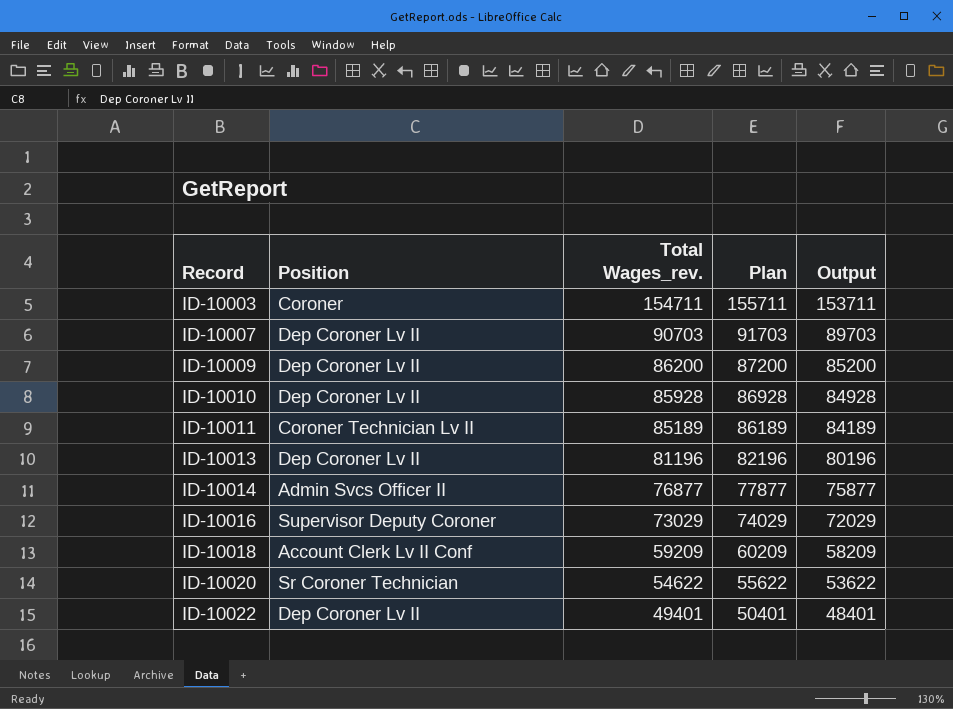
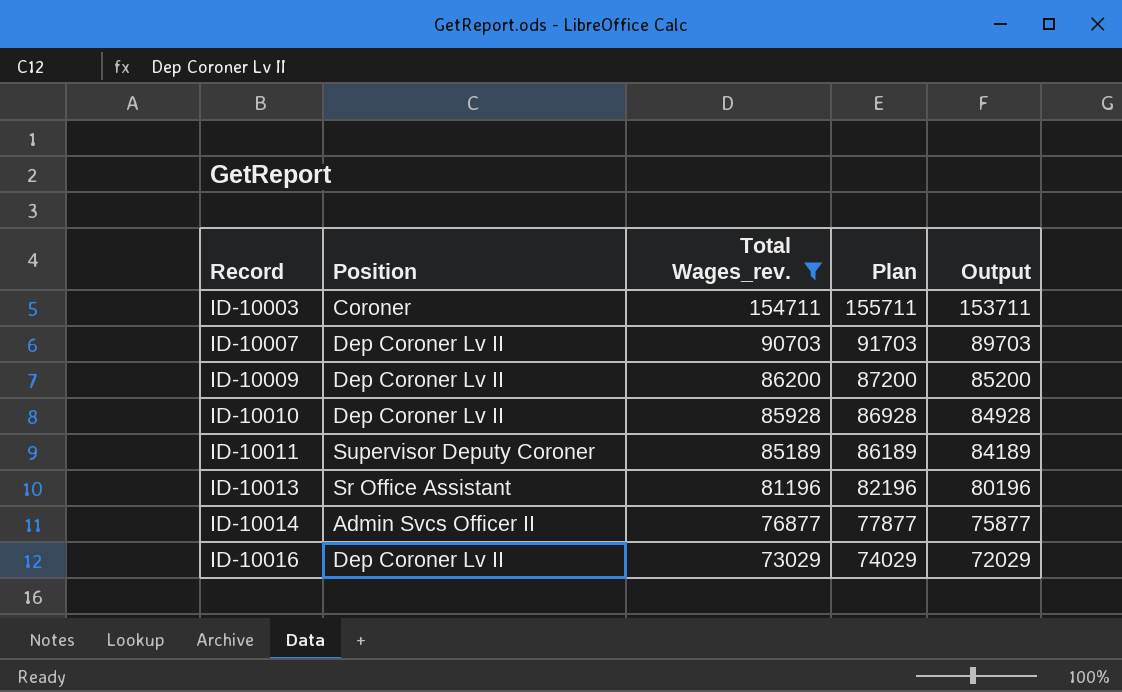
filter: none -> Total Wages_rev. >= 73029
ID-10011 | Position: Coroner Technician Lv II -> Supervisor Deputy Coroner
ID-10013 | Position: Dep Coroner Lv II -> Sr Office Assistant
ID-10016 | Position: Supervisor Deputy Coroner -> Dep Coroner Lv II

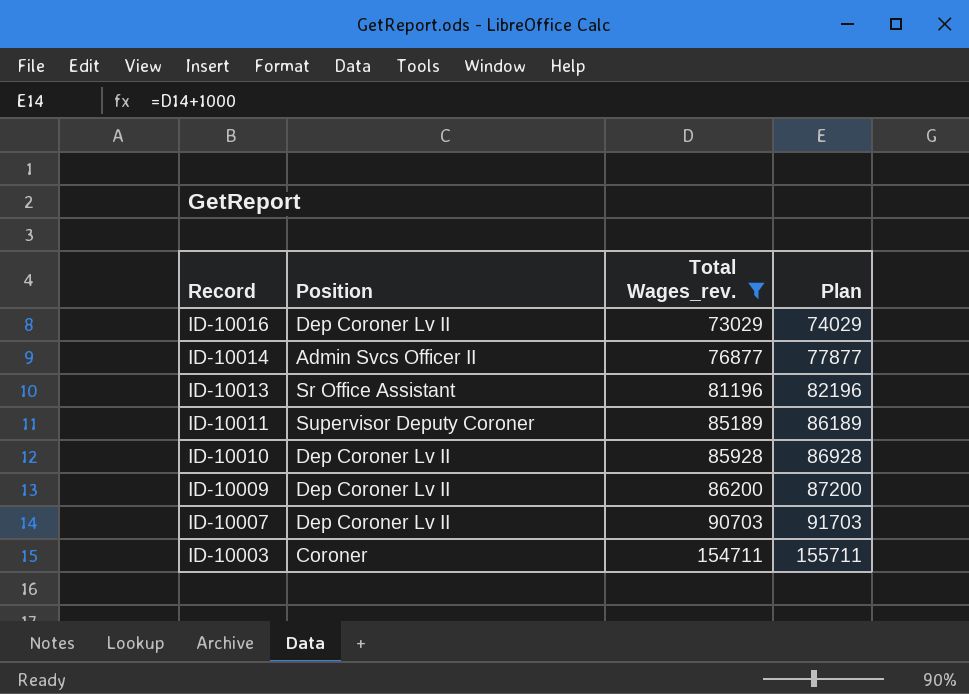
row order: Record ascending -> Record descending
column Output | formula: [Total Wages_rev.] - 1000 -> none

